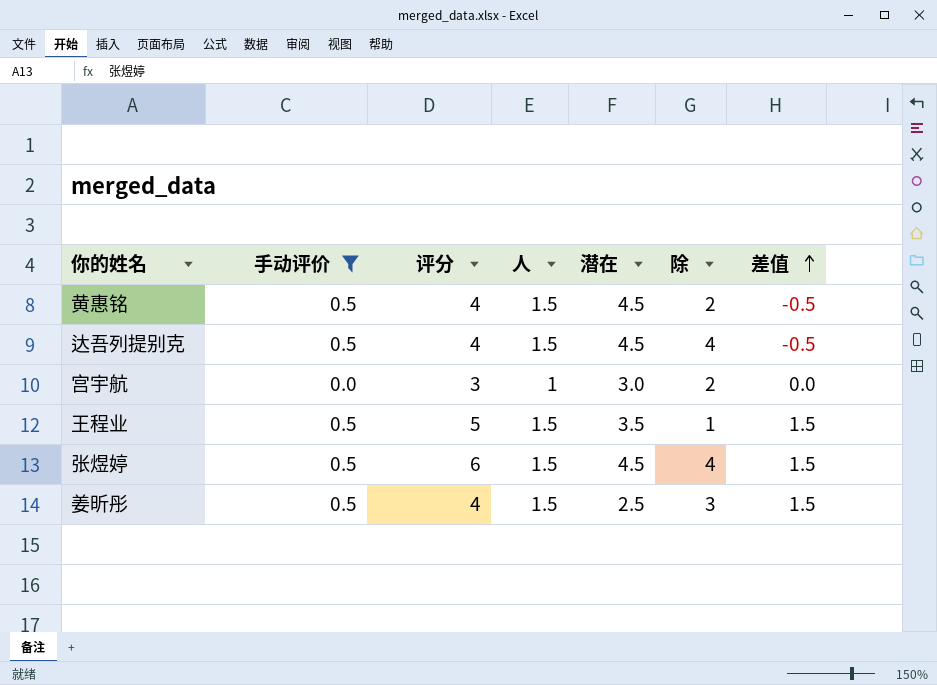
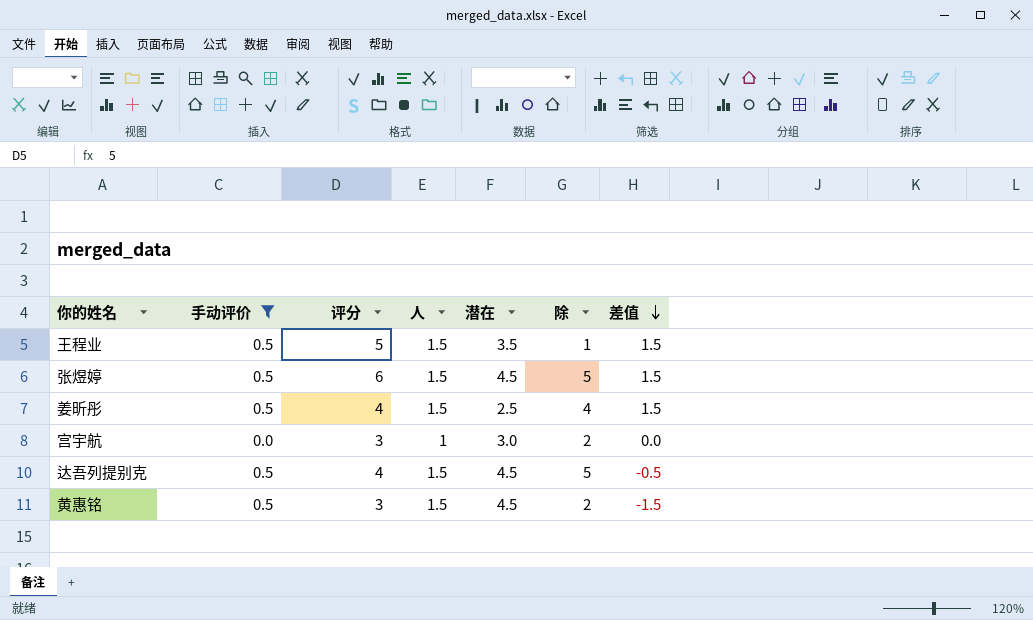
row order: 差值 ascending -> 差值 descending
张煜婷 | 除: 4 -> 5
姜昕彤 | 除: 3 -> 4
达吾列提别克 | 除: 4 -> 5
黄惠铭 | 评分: 4 -> 3
黄惠铭 | 差值: -0.5 -> -1.5

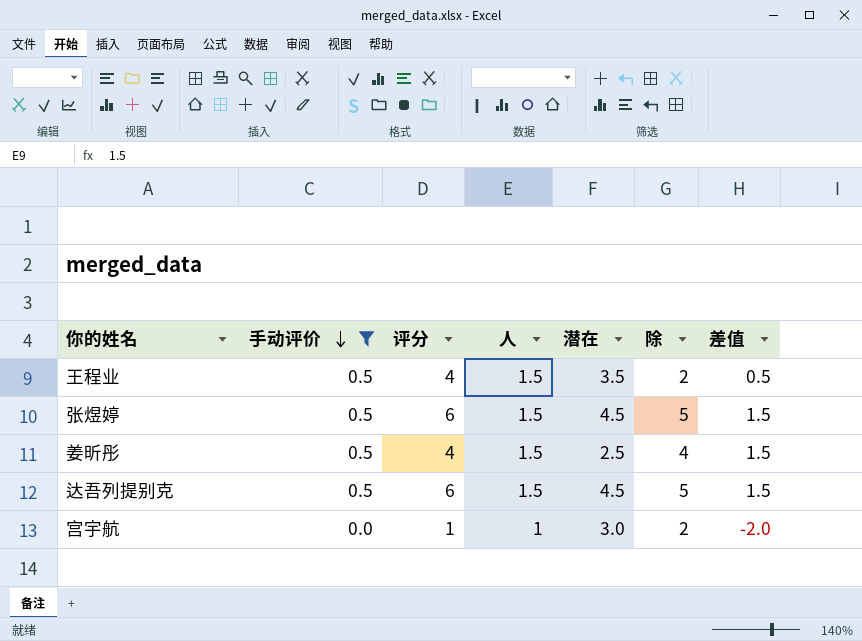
row order: 差值 descending -> 手动评价 descending
row 黄惠铭: 0.5 | 3 | 1.5 | 4.5 | 2 | -1.5 -> none
王程业 | 评分: 5 -> 4
王程业 | 除: 1 -> 2
王程业 | 差值: 1.5 -> 0.5
达吾列提别克 | 评分: 4 -> 6
达吾列提别克 | 差值: -0.5 -> 1.5
宫宇航 | 评分: 3 -> 1
宫宇航 | 差值: 0.0 -> -2.0

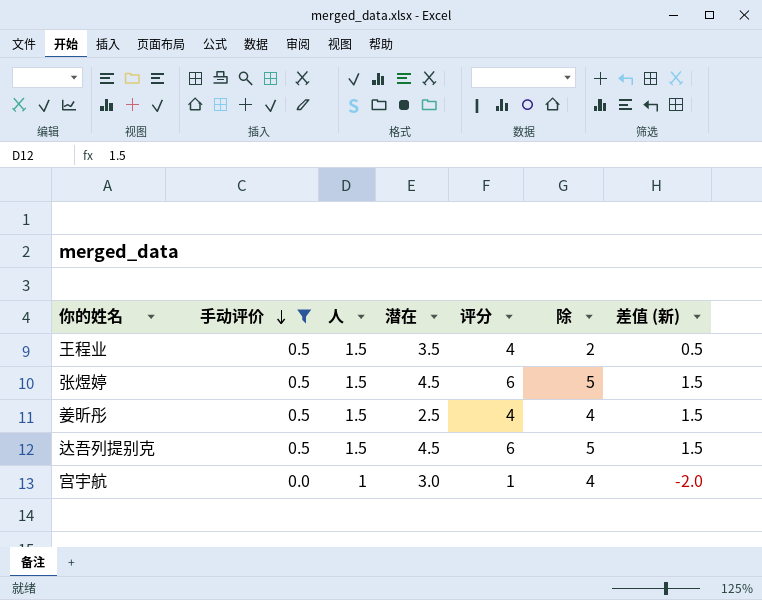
column 评分 | position: 3 -> 5
column name: 差值 -> 差值 (新)
宫宇航 | 除: 2 -> 4

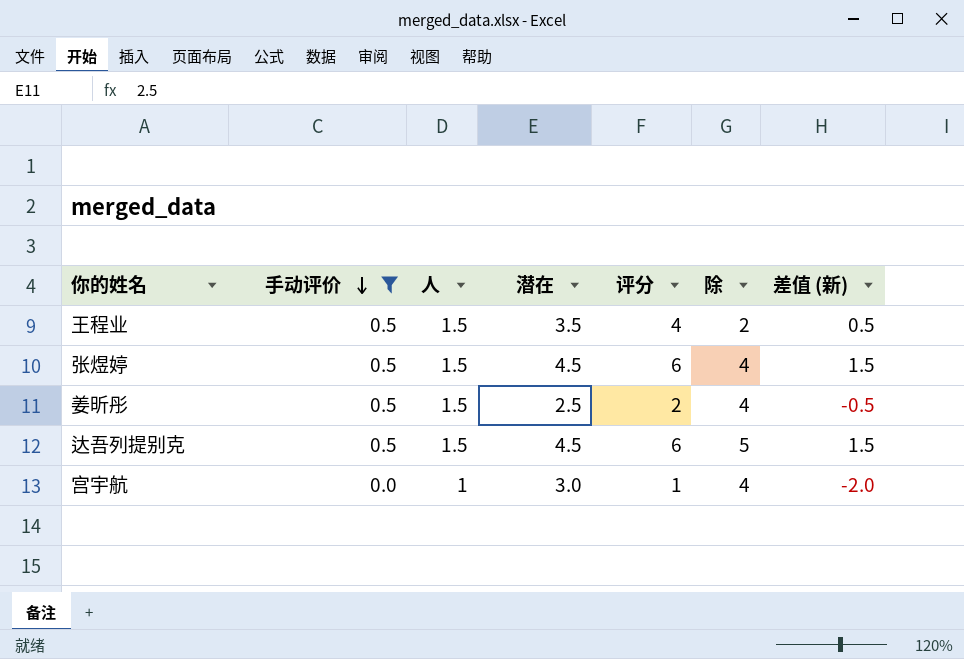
张煜婷 | 除: 5 -> 4
姜昕彤 | 评分: 4 -> 2
姜昕彤 | 差值 (新): 1.5 -> -0.5

